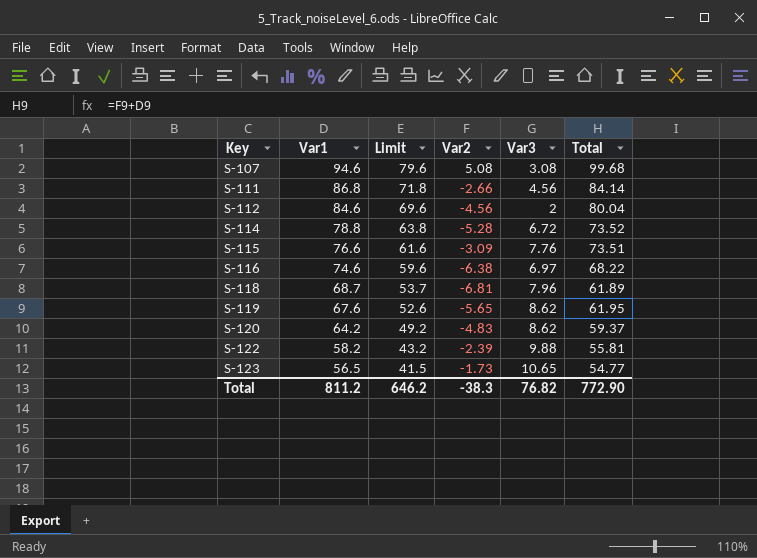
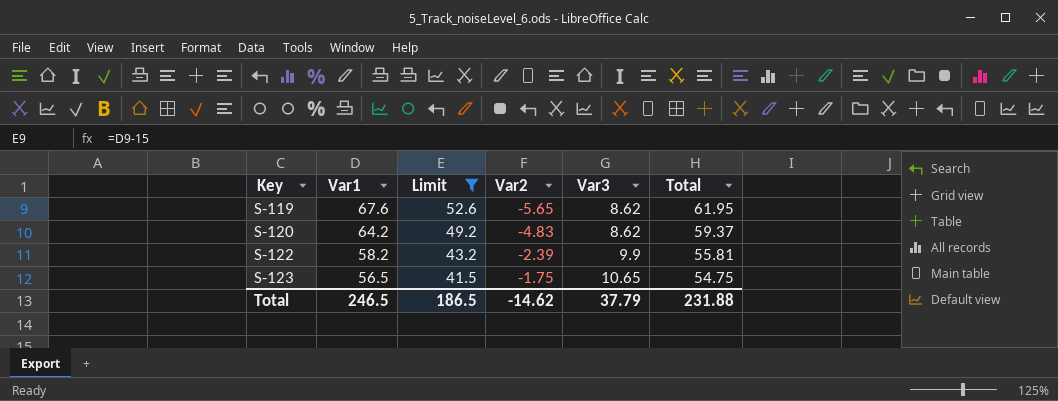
filter: none -> Limit <= 52.6
S-122 | Var3: 9.88 -> 9.9
S-123 | Var2: -1.73 -> -1.75
S-123 | Total: 54.77 -> 54.75
Total | Var1: 811.2 -> 246.5
Total | Limit: 646.2 -> 186.5
Total | Var2: -38.3 -> -14.62
Total | Var3: 76.82 -> 37.79
Total | Total: 772.90 -> 231.88

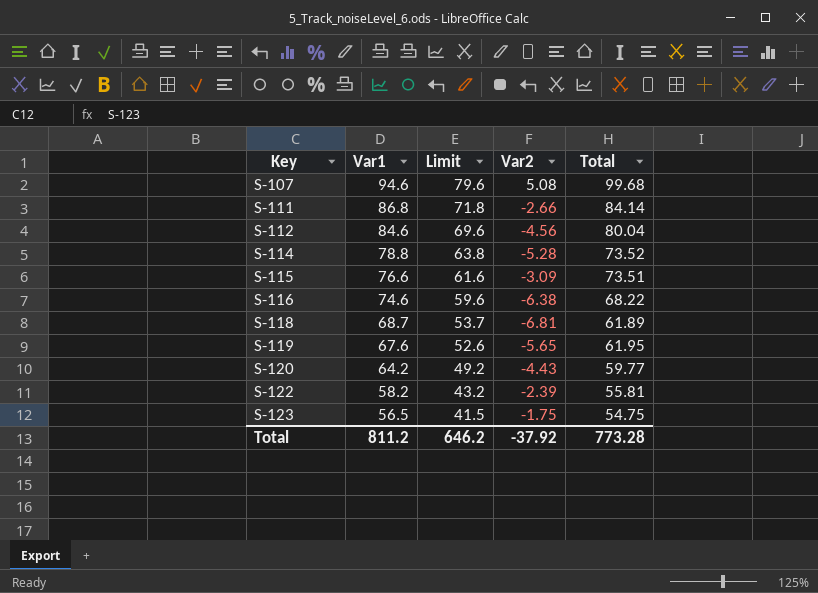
filter: Limit <= 52.6 -> none
column Var3 | position: 5 -> none
S-120 | Var2: -4.83 -> -4.43
S-120 | Total: 59.37 -> 59.77
Total | Var1: 246.5 -> 811.2
Total | Limit: 186.5 -> 646.2
Total | Var2: -14.62 -> -37.92
Total | Total: 231.88 -> 773.28

